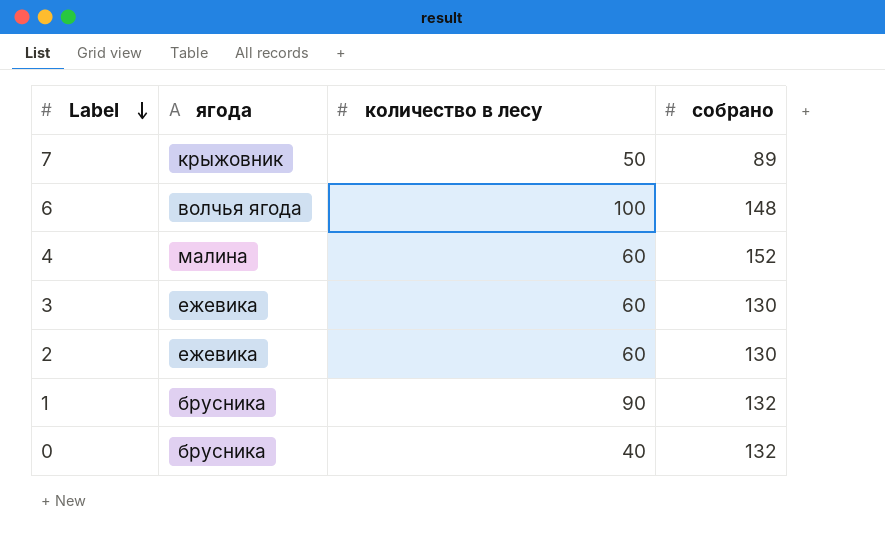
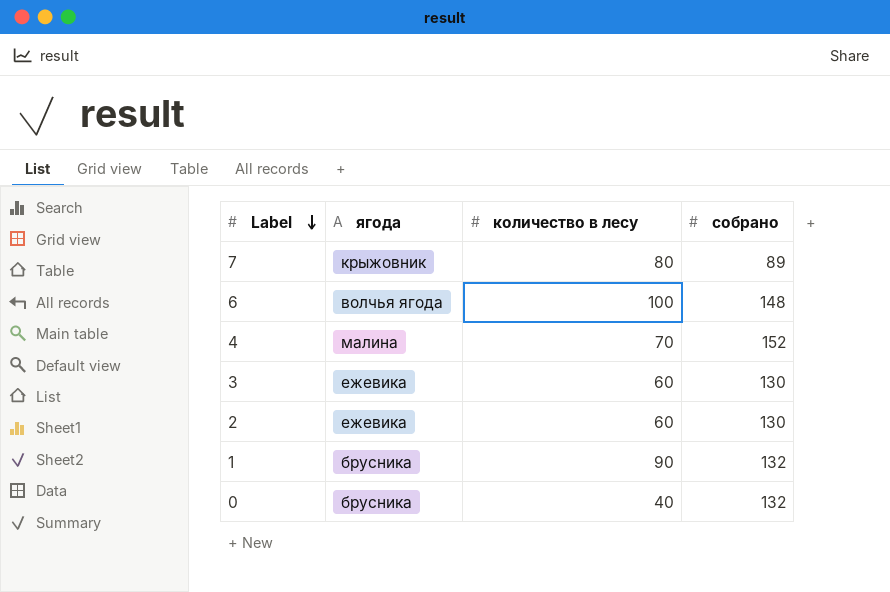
7 | количество в лесу: 50 -> 80
4 | количество в лесу: 60 -> 70

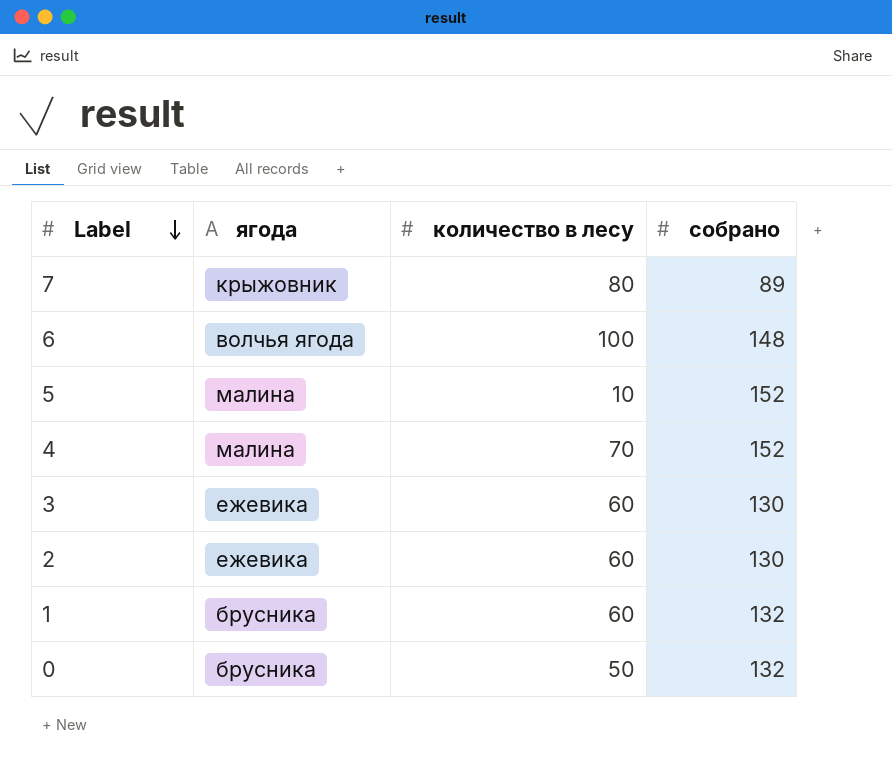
row 5: none -> малина | 10 | 152
1 | количество в лесу: 90 -> 60
0 | количество в лесу: 40 -> 50

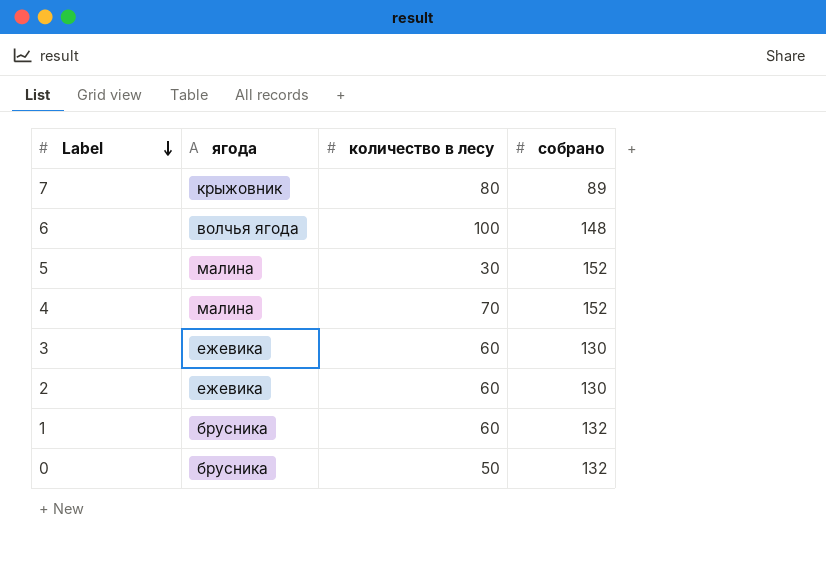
5 | количество в лесу: 10 -> 30

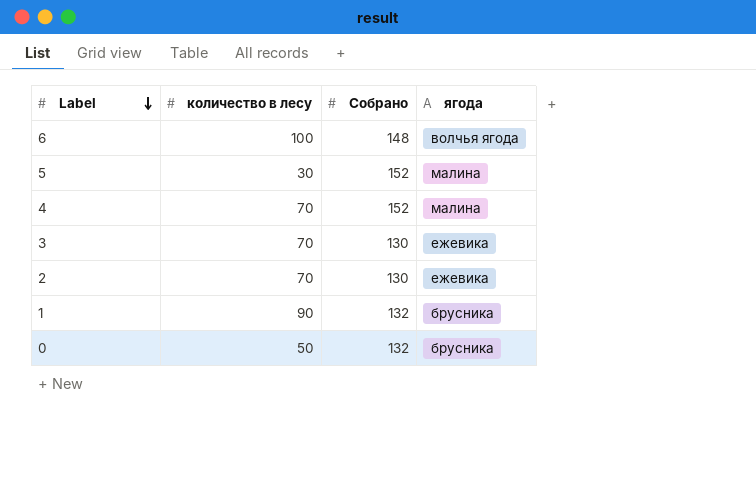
column name: собрано -> Собрано
column ягода | position: 2 -> 4
row 7: крыжовник | 80 | 89 -> none
3 | количество в лесу: 60 -> 70
2 | количество в лесу: 60 -> 70
1 | количество в лесу: 60 -> 90

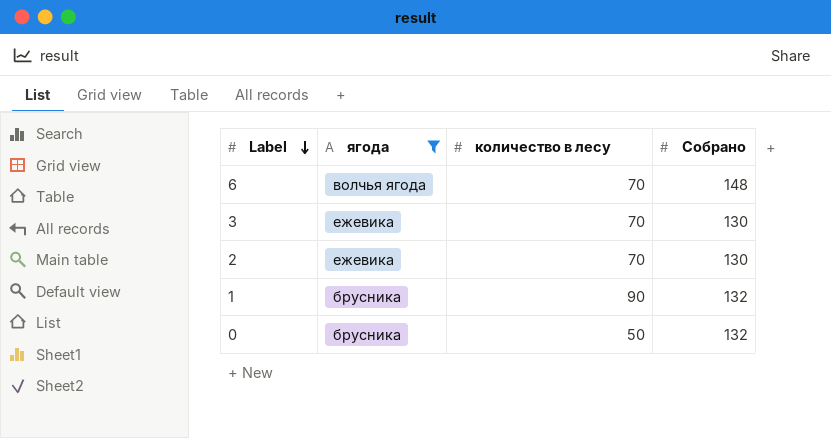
filter: none -> ягода != малина
column ягода | position: 4 -> 2
6 | количество в лесу: 100 -> 70

